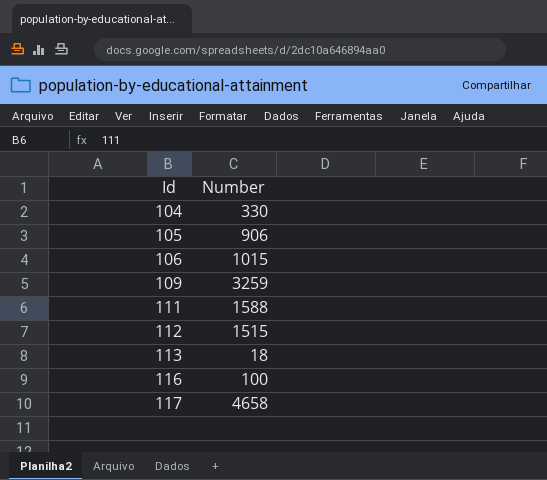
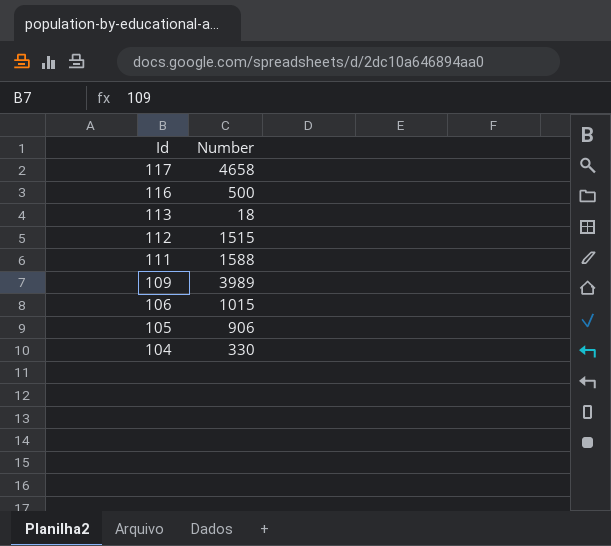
row order: Id ascending -> Id descending
116 | Number: 100 -> 500
109 | Number: 3259 -> 3989

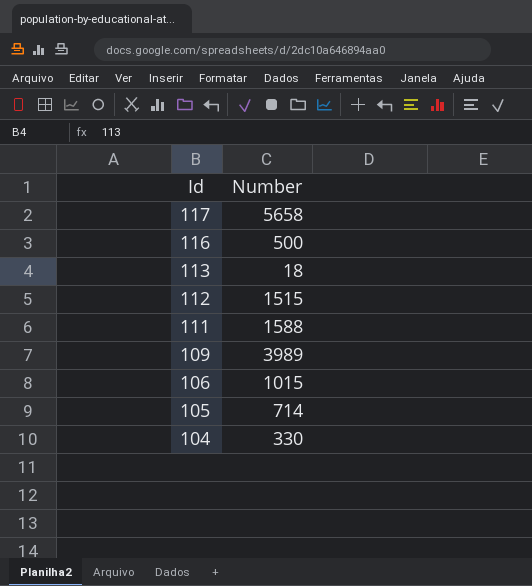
117 | Number: 4658 -> 5658
105 | Number: 906 -> 714

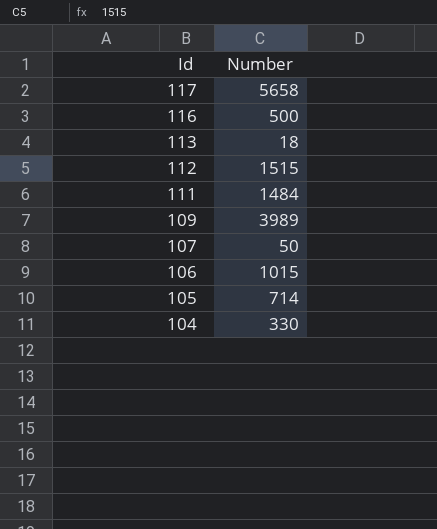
111 | Number: 1588 -> 1484
row 107: none -> 50

